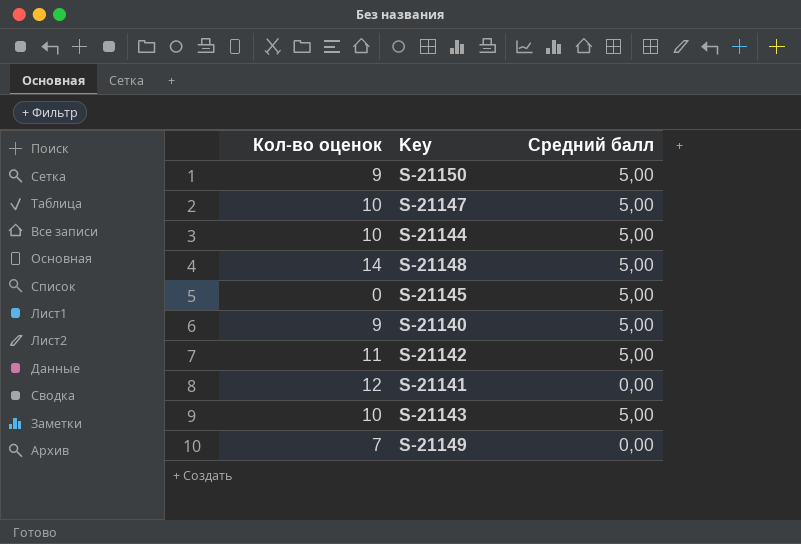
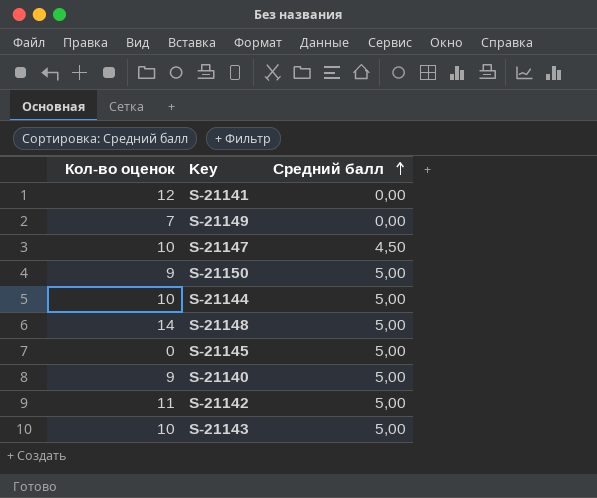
row order: none -> Средний балл ascending
S-21147 | Средний балл: 5,00 -> 4,50

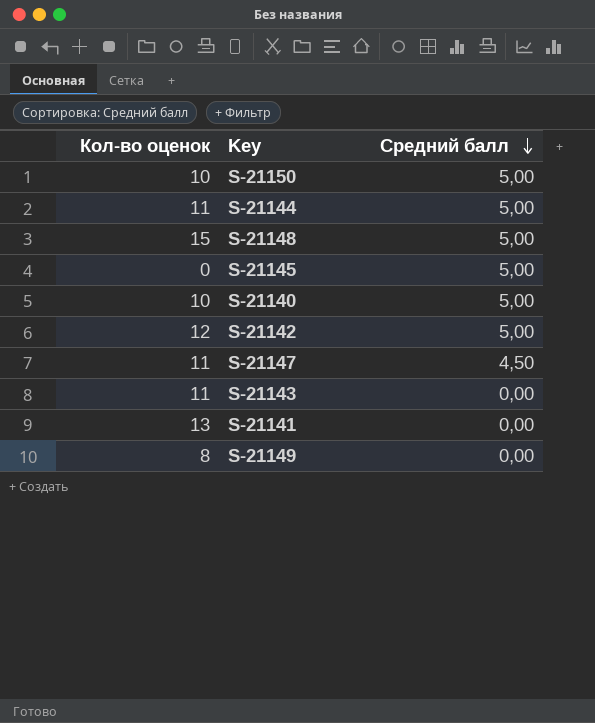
row order: Средний балл ascending -> Средний балл descending
S-21150 | Кол-во оценок: 9 -> 10
S-21144 | Кол-во оценок: 10 -> 11
S-21148 | Кол-во оценок: 14 -> 15
S-21140 | Кол-во оценок: 9 -> 10
S-21142 | Кол-во оценок: 11 -> 12
S-21147 | Кол-во оценок: 10 -> 11
S-21143 | Кол-во оценок: 10 -> 11
S-21143 | Средний балл: 5,00 -> 0,00
S-21141 | Кол-во оценок: 12 -> 13
S-21149 | Кол-во оценок: 7 -> 8

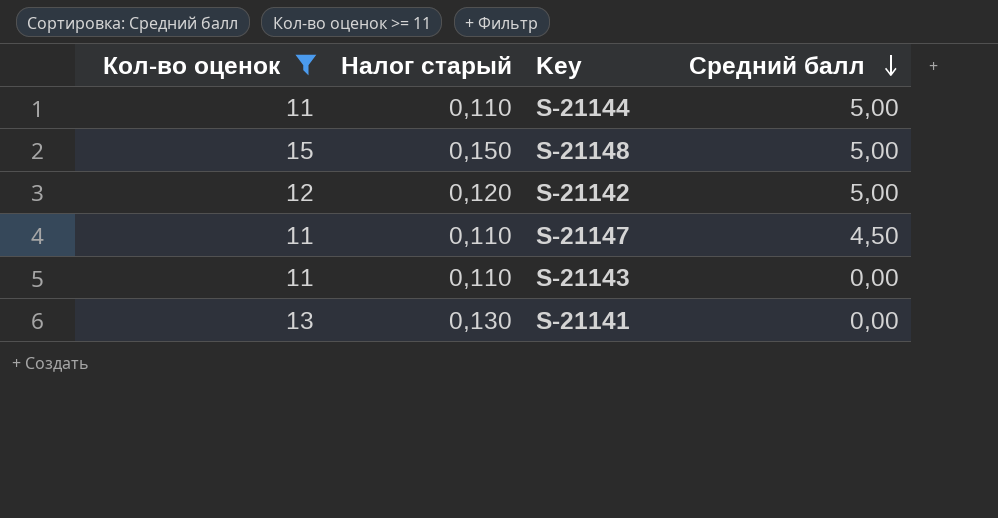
filter: none -> Кол-во оценок >= 11
column Налог старый | formula: none -> [Кол-во оценок] * 0,01

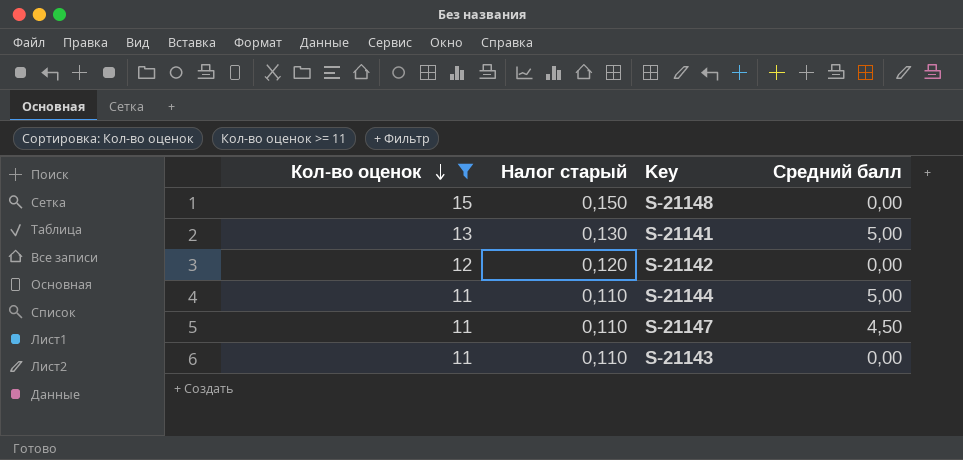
row order: Средний балл descending -> Кол-во оценок descending
S-21148 | Средний балл: 5,00 -> 0,00
S-21141 | Средний балл: 0,00 -> 5,00
S-21142 | Средний балл: 5,00 -> 0,00

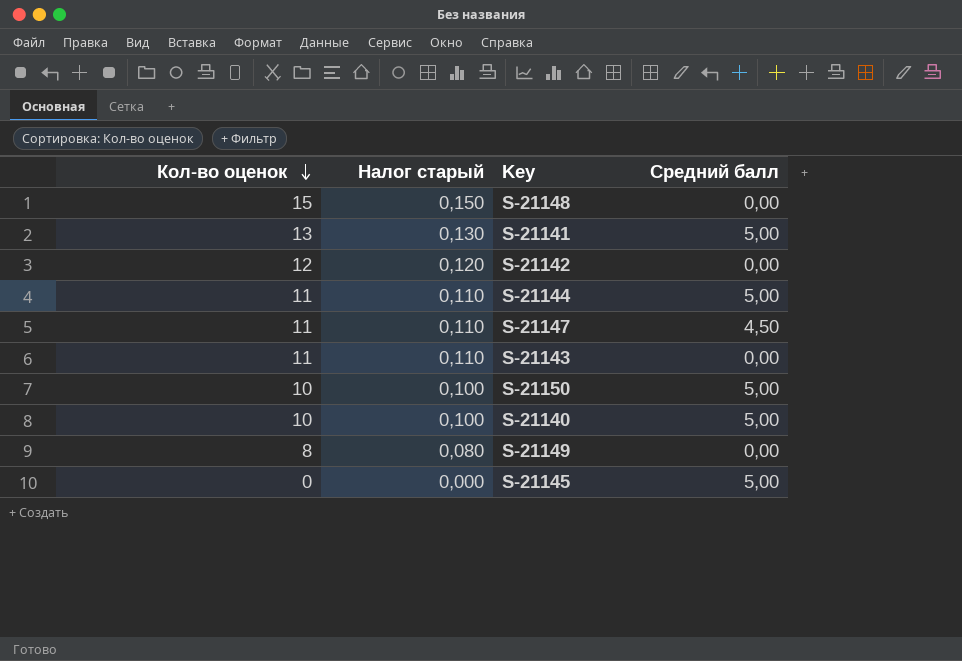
filter: Кол-во оценок >= 11 -> none

